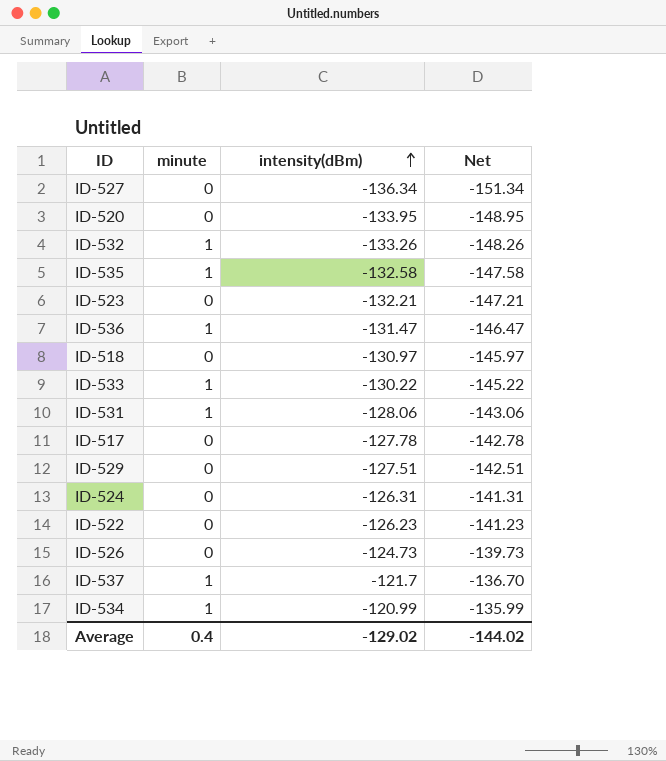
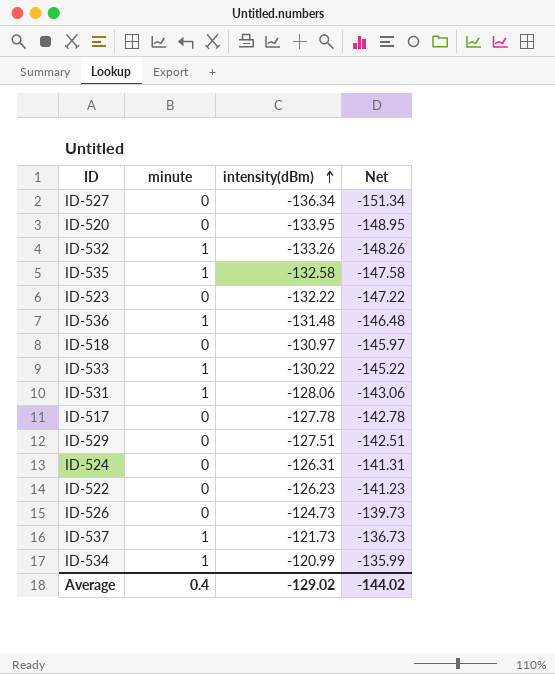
ID-523 | intensity(dBm): -132.21 -> -132.22
ID-523 | Net: -147.21 -> -147.22
ID-536 | intensity(dBm): -131.47 -> -131.48
ID-536 | Net: -146.47 -> -146.48
ID-537 | intensity(dBm): -121.7 -> -121.73
ID-537 | Net: -136.70 -> -136.73

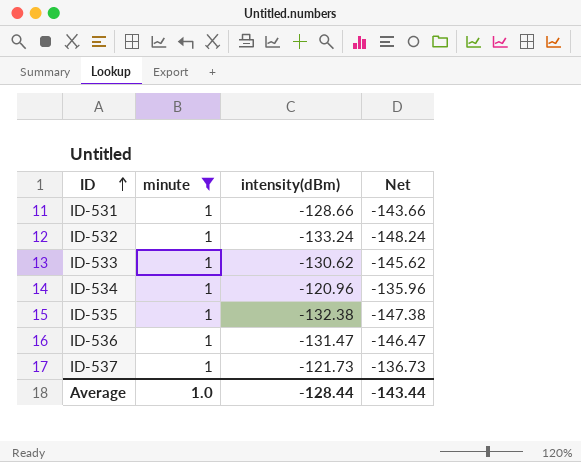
filter: none -> minute = 1
row order: intensity(dBm) ascending -> ID ascending
ID-531 | intensity(dBm): -128.06 -> -128.66
ID-531 | Net: -143.06 -> -143.66
ID-532 | intensity(dBm): -133.26 -> -133.24
ID-532 | Net: -148.26 -> -148.24
ID-533 | intensity(dBm): -130.22 -> -130.62
ID-533 | Net: -145.22 -> -145.62
ID-534 | intensity(dBm): -120.99 -> -120.96
ID-534 | Net: -135.99 -> -135.96
ID-535 | intensity(dBm): -132.58 -> -132.38
ID-535 | Net: -147.58 -> -147.38
ID-536 | intensity(dBm): -131.48 -> -131.47
ID-536 | Net: -146.48 -> -146.47
Average | minute: 0.4 -> 1.0
Average | intensity(dBm): -129.02 -> -128.44
Average | Net: -144.02 -> -143.44

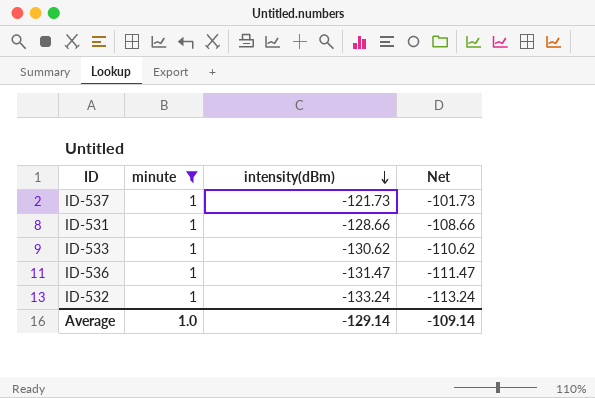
row order: ID ascending -> intensity(dBm) descending
column Net | formula: [intensity(dBm)] - 15 -> [intensity(dBm)] + 20
row ID-534: 1 | -120.96 | -135.96 -> none
row ID-535: 1 | -132.38 | -147.38 -> none
Average | intensity(dBm): -128.44 -> -129.14
Average | Net: -143.44 -> -109.14

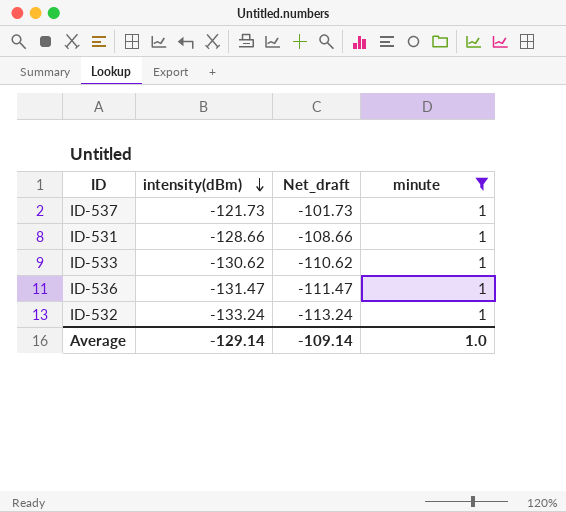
column name: Net -> Net_draft
column minute | position: 2 -> 4

